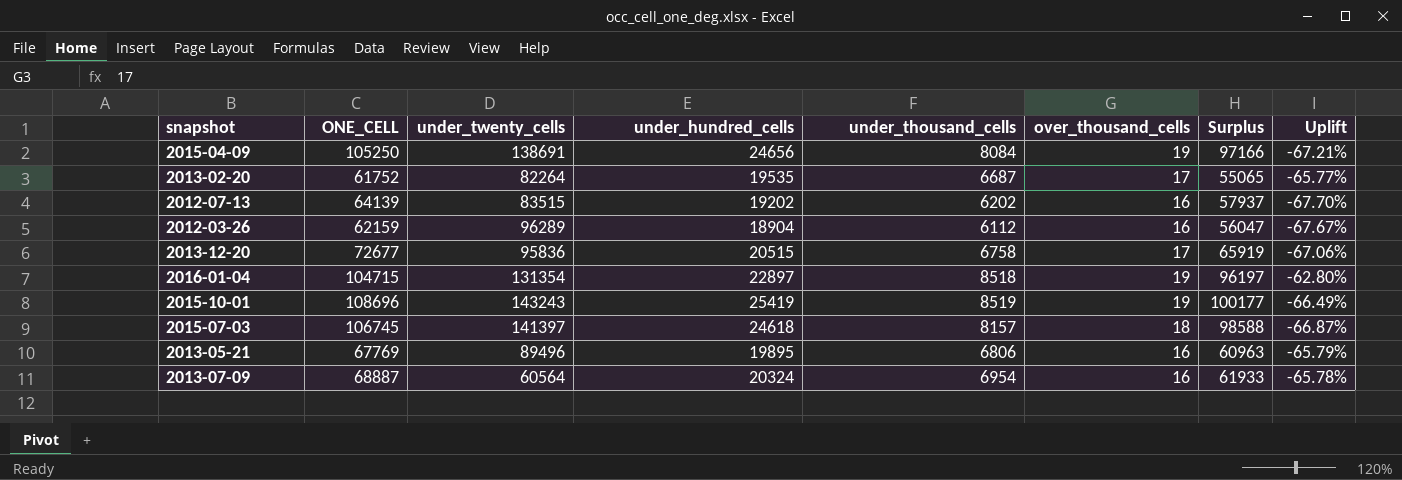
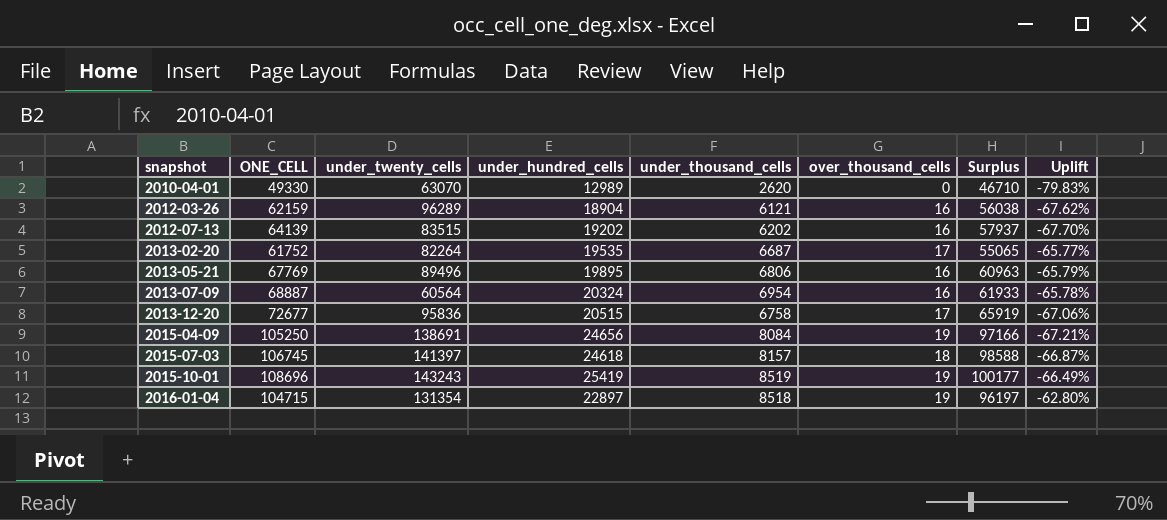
row order: none -> snapshot ascending
row 2010-04-01: none -> 49330 | 63070 | 12989 | 2620 | 0 | 46710 | -79.83%
2012-03-26 | under_thousand_cells: 6112 -> 6121
2012-03-26 | Surplus: 56047 -> 56038
2012-03-26 | Uplift: -67.67% -> -67.62%

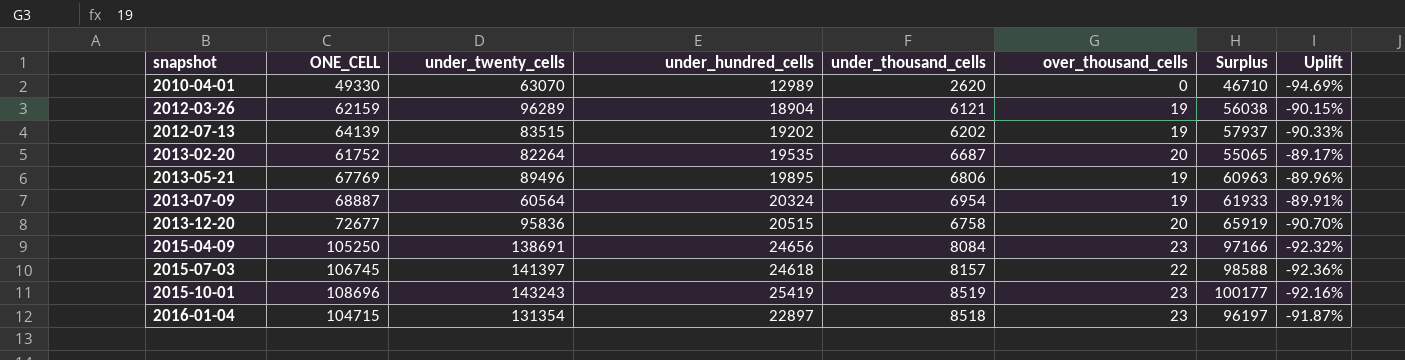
column Uplift | formula: ([under_thousand_cells] - [under_hundred_cells]) / [under_hundred_cells] -> ([under_thousand_cells] - [ONE_CELL]) / [ONE_CELL]
2012-03-26 | over_thousand_cells: 16 -> 19
2012-07-13 | over_thousand_cells: 16 -> 19
2013-02-20 | over_thousand_cells: 17 -> 20
2013-05-21 | over_thousand_cells: 16 -> 19
2013-07-09 | over_thousand_cells: 16 -> 19
2013-12-20 | over_thousand_cells: 17 -> 20
2015-04-09 | over_thousand_cells: 19 -> 23
2015-07-03 | over_thousand_cells: 18 -> 22
2015-10-01 | over_thousand_cells: 19 -> 23
2016-01-04 | over_thousand_cells: 19 -> 23

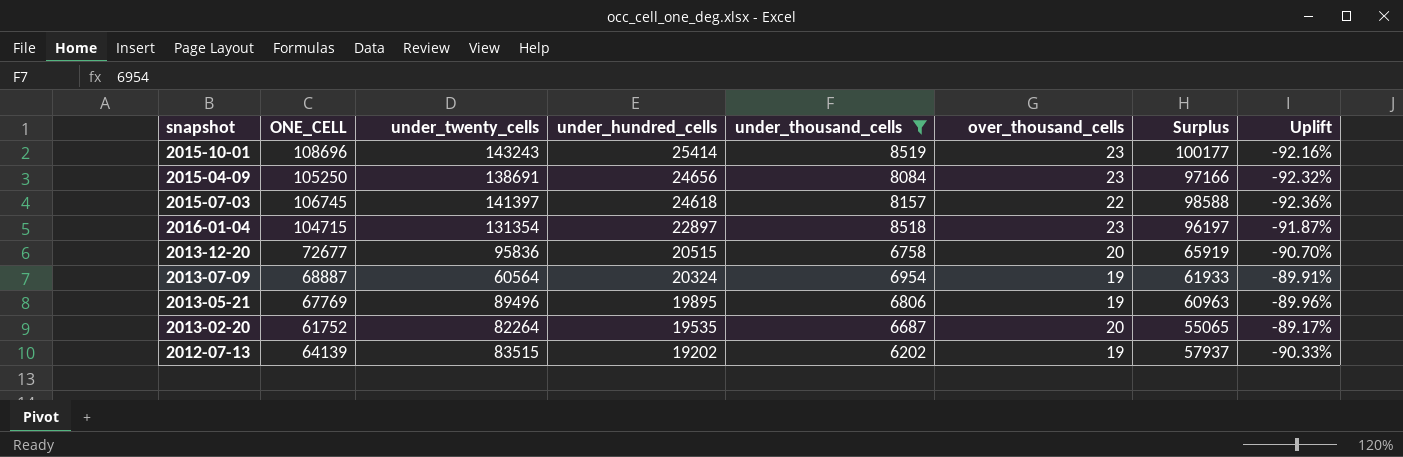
filter: none -> under_thousand_cells >= 6202
row order: snapshot ascending -> under_hundred_cells descending
2015-10-01 | under_hundred_cells: 25419 -> 25414

